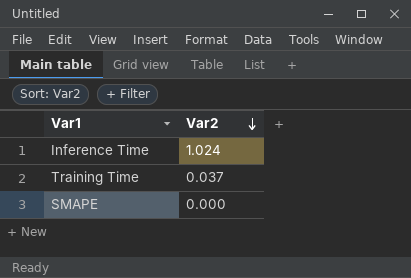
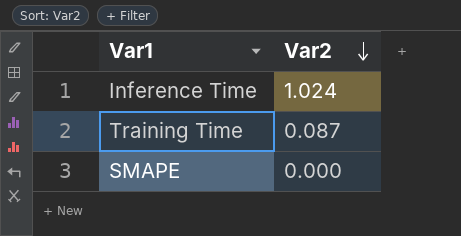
Training Time | Var2: 0.037 -> 0.087

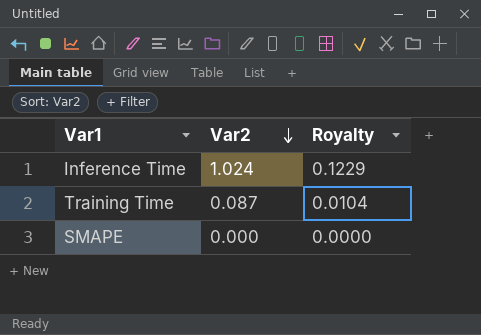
column Royalty | formula: none -> [Var2] * 0.12

